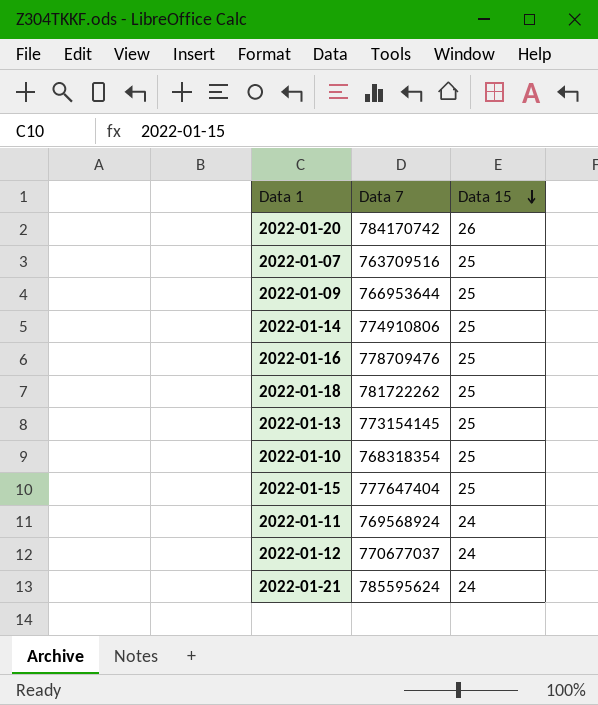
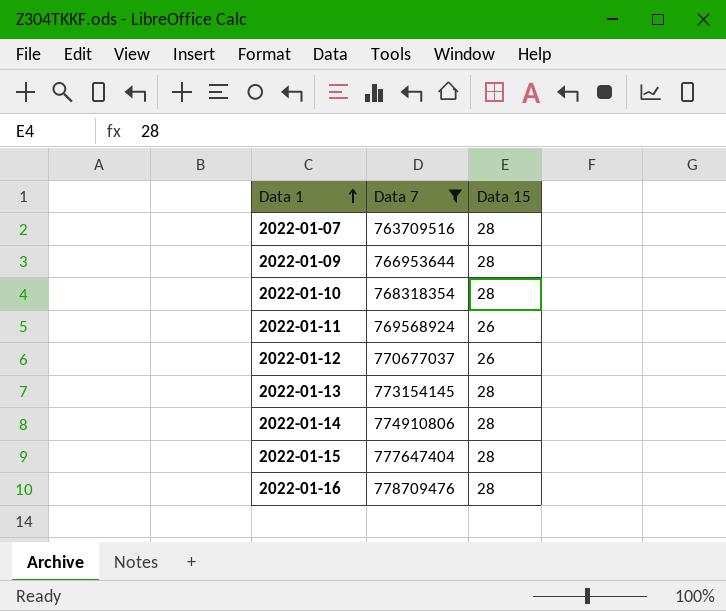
filter: none -> Data 7 <= 778709476
row order: Data 15 descending -> Data 1 ascending
2022-01-07 | Data 15: 25 -> 28
2022-01-09 | Data 15: 25 -> 28
2022-01-10 | Data 15: 25 -> 28
2022-01-11 | Data 15: 24 -> 26
2022-01-12 | Data 15: 24 -> 26
2022-01-13 | Data 15: 25 -> 28
2022-01-14 | Data 15: 25 -> 28
2022-01-15 | Data 15: 25 -> 28
2022-01-16 | Data 15: 25 -> 28

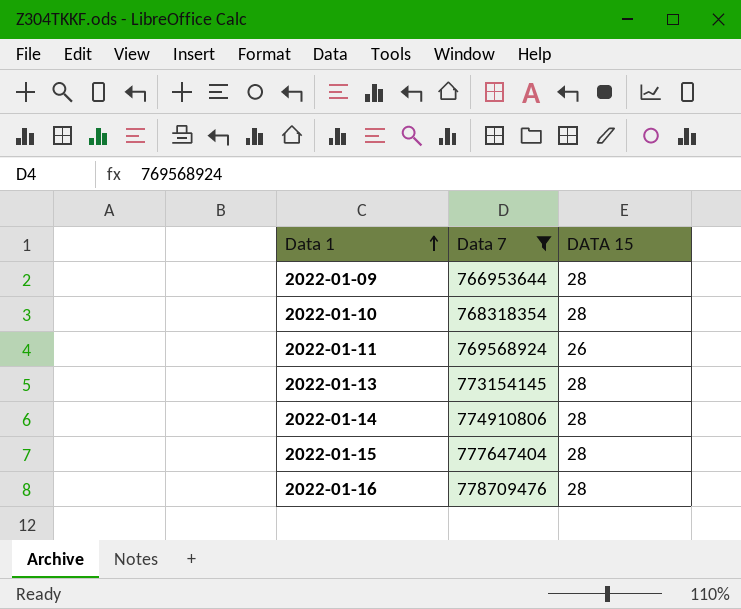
column name: Data 15 -> DATA 15
row 2022-01-07: 763709516 | 28 -> none
row 2022-01-12: 770677037 | 26 -> none

